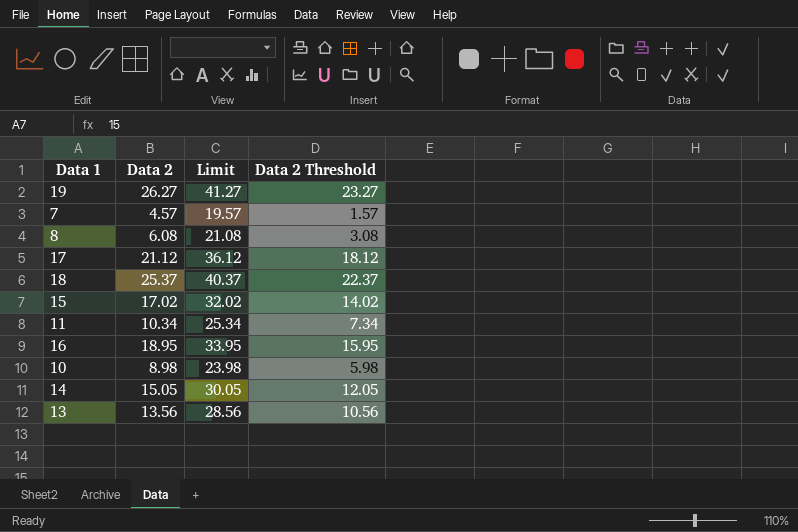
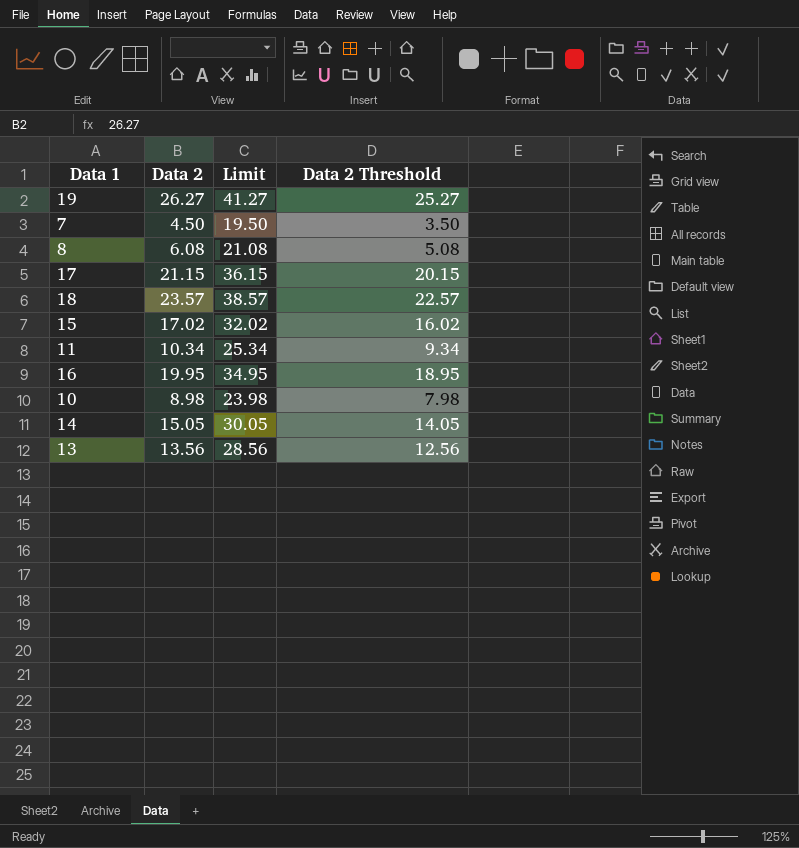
column Data 2 Threshold | formula: [Data 2] - 3 -> [Data 2] - 1
7 | Data 2: 4.57 -> 4.50
7 | Limit: 19.57 -> 19.50
17 | Data 2: 21.12 -> 21.15
17 | Limit: 36.12 -> 36.15
18 | Data 2: 25.37 -> 23.57
18 | Limit: 40.37 -> 38.57
16 | Data 2: 18.95 -> 19.95
16 | Limit: 33.95 -> 34.95

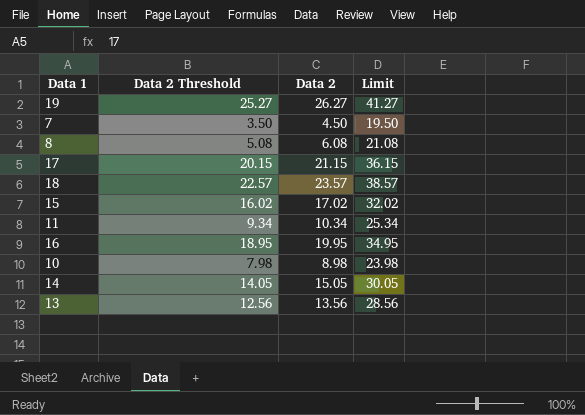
column Data 2 Threshold | position: 4 -> 2

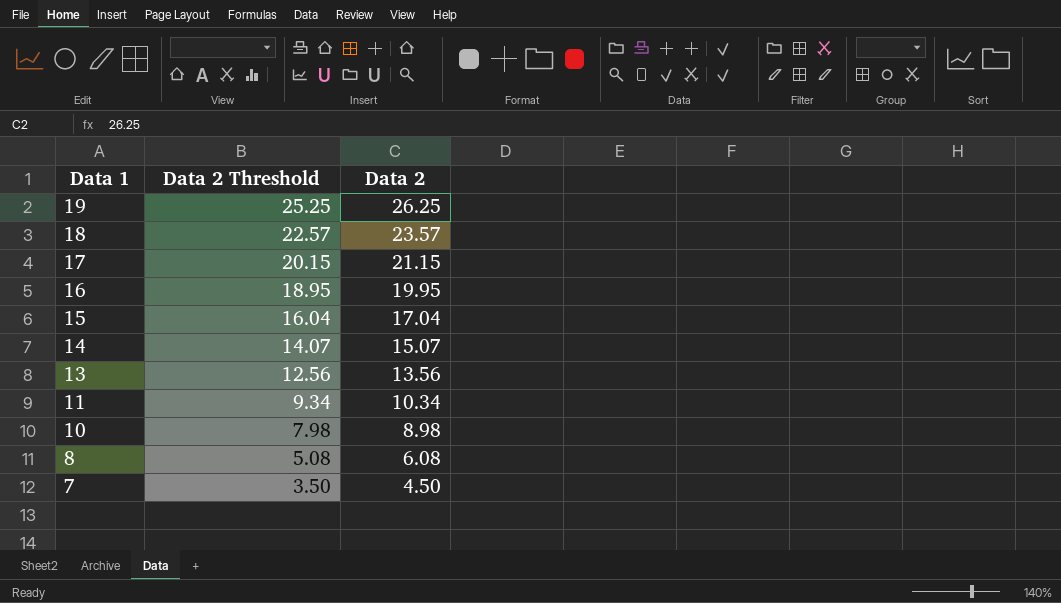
row order: none -> Data 1 descending
column Limit | formula: [Data 2] + 15 -> none
19 | Data 2 Threshold: 25.27 -> 25.25
19 | Data 2: 26.27 -> 26.25
15 | Data 2 Threshold: 16.02 -> 16.04
15 | Data 2: 17.02 -> 17.04
14 | Data 2 Threshold: 14.05 -> 14.07
14 | Data 2: 15.05 -> 15.07

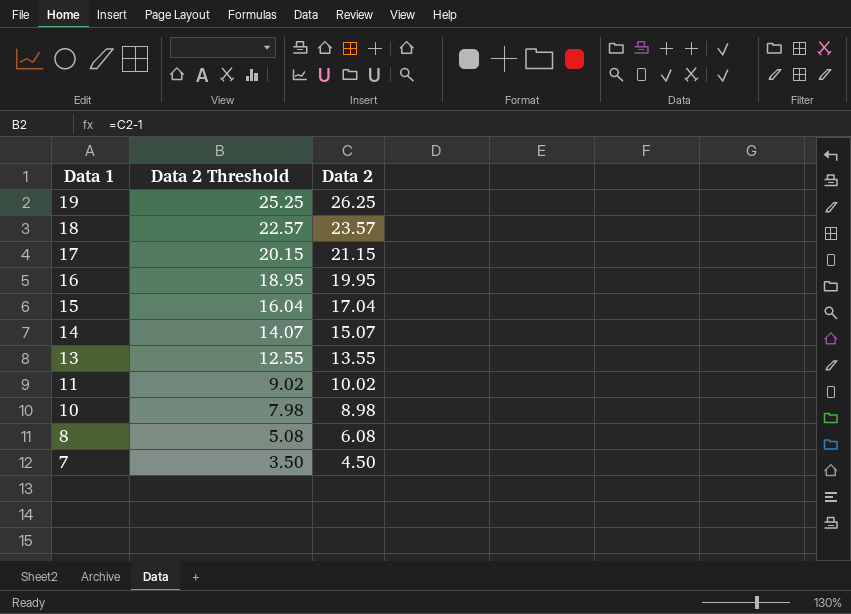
13 | Data 2 Threshold: 12.56 -> 12.55
13 | Data 2: 13.56 -> 13.55
11 | Data 2 Threshold: 9.34 -> 9.02
11 | Data 2: 10.34 -> 10.02

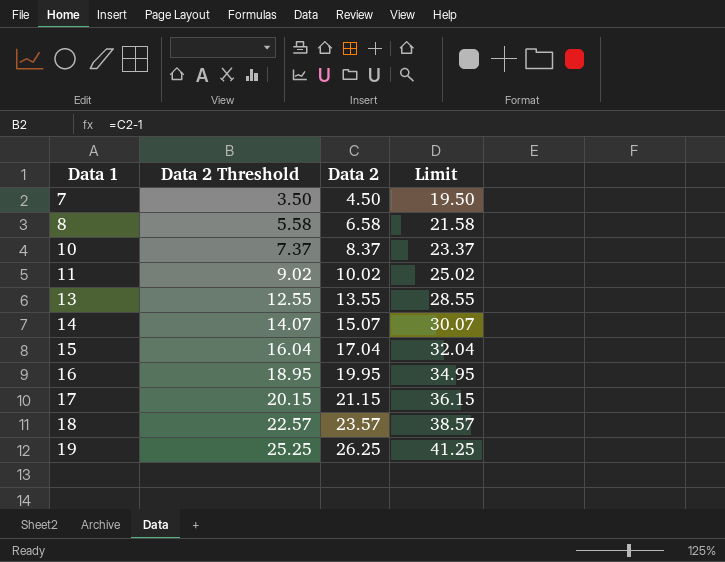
row order: Data 1 descending -> Data 1 ascending
column Limit | formula: none -> [Data 2] + 15
8 | Data 2 Threshold: 5.08 -> 5.58
8 | Data 2: 6.08 -> 6.58
10 | Data 2 Threshold: 7.98 -> 7.37
10 | Data 2: 8.98 -> 8.37

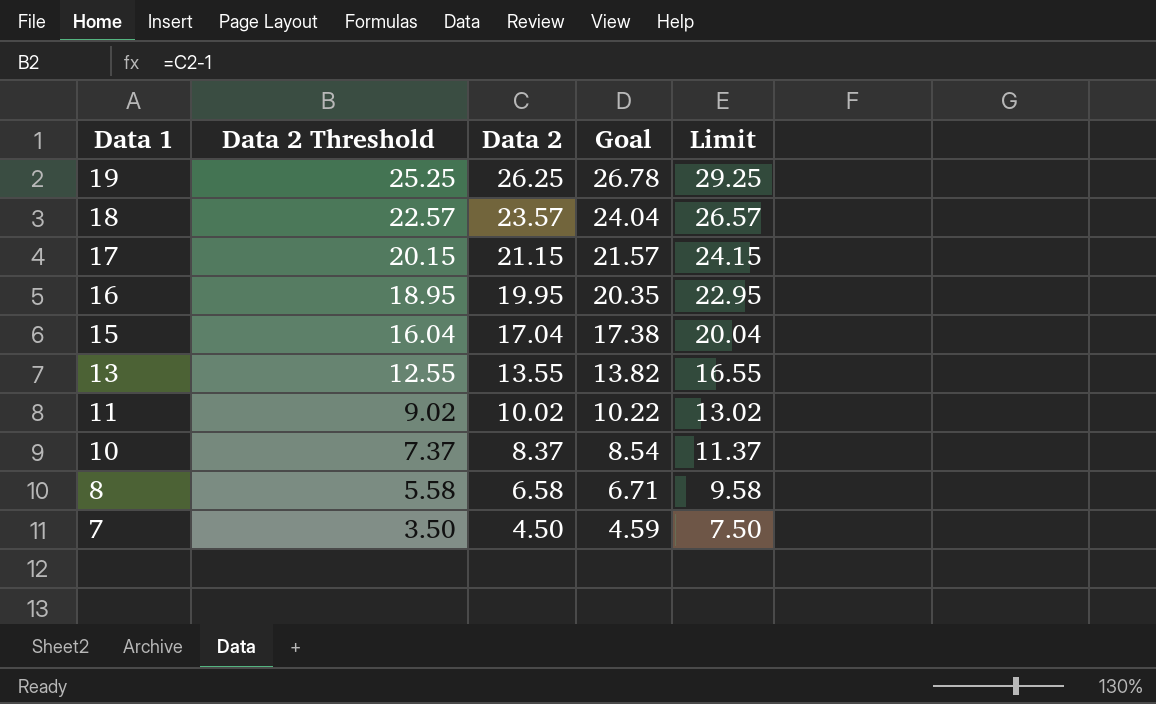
row order: Data 1 ascending -> Data 1 descending
column Goal | formula: none -> [Data 2] * 1.02
column Limit | formula: [Data 2] + 15 -> [Data 2] + 3
row 14: 14.07 | 15.07 | 30.07 -> none

